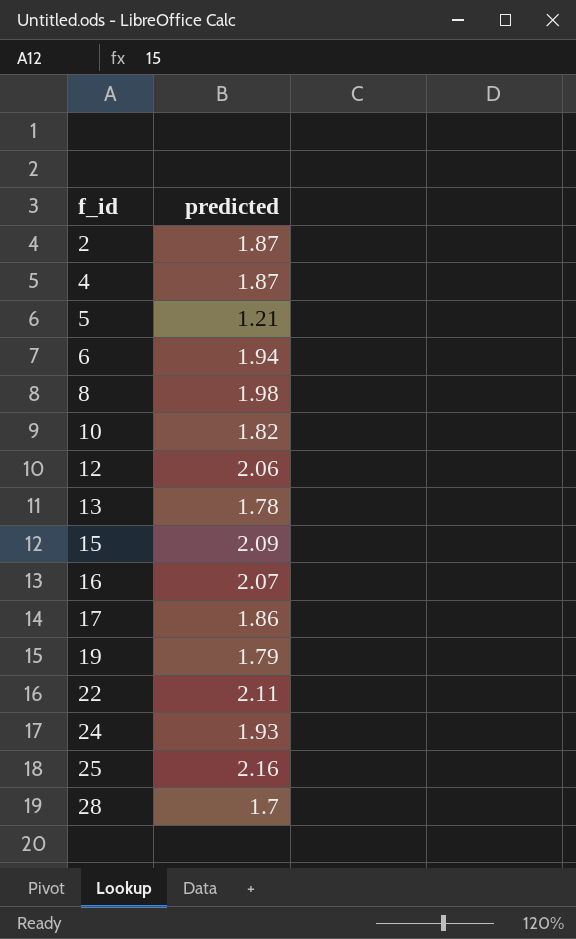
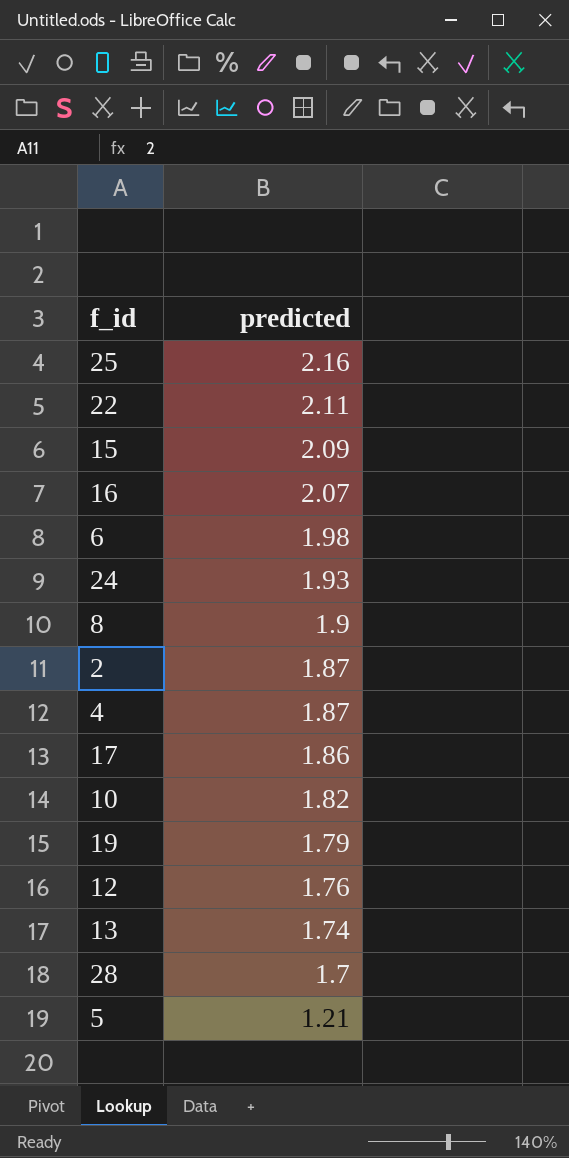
row order: f_id ascending -> predicted descending
6 | predicted: 1.94 -> 1.98
8 | predicted: 1.98 -> 1.9
12 | predicted: 2.06 -> 1.76
13 | predicted: 1.78 -> 1.74

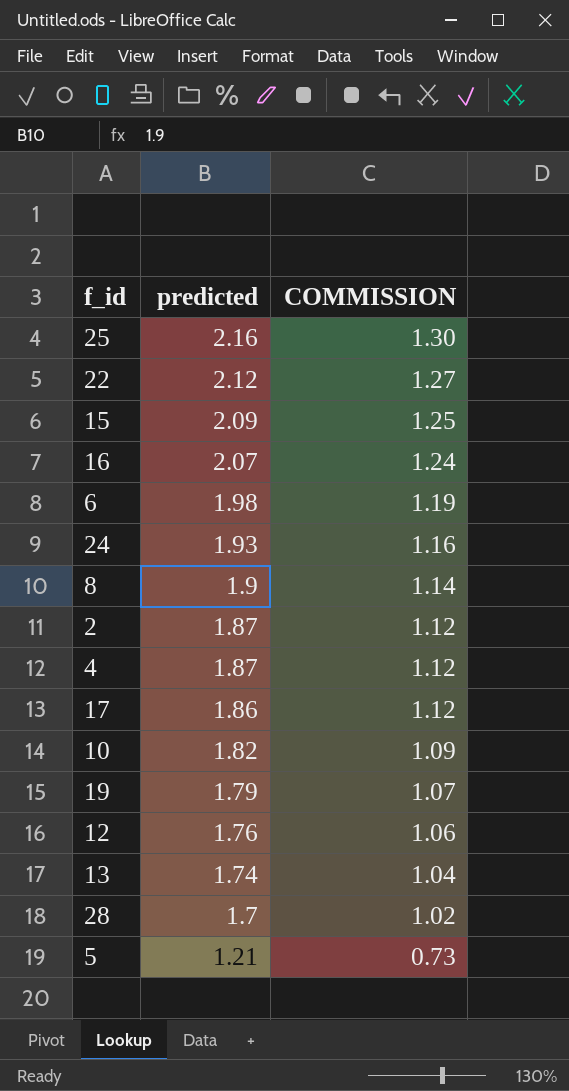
column COMMISSION | formula: none -> [predicted] * 0.6
22 | predicted: 2.11 -> 2.12

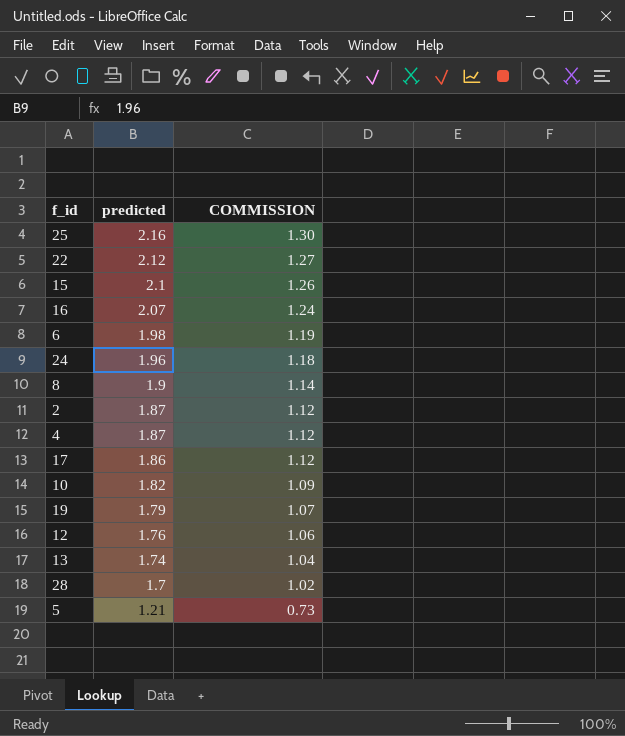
15 | predicted: 2.09 -> 2.1
15 | COMMISSION: 1.25 -> 1.26
24 | predicted: 1.93 -> 1.96
24 | COMMISSION: 1.16 -> 1.18

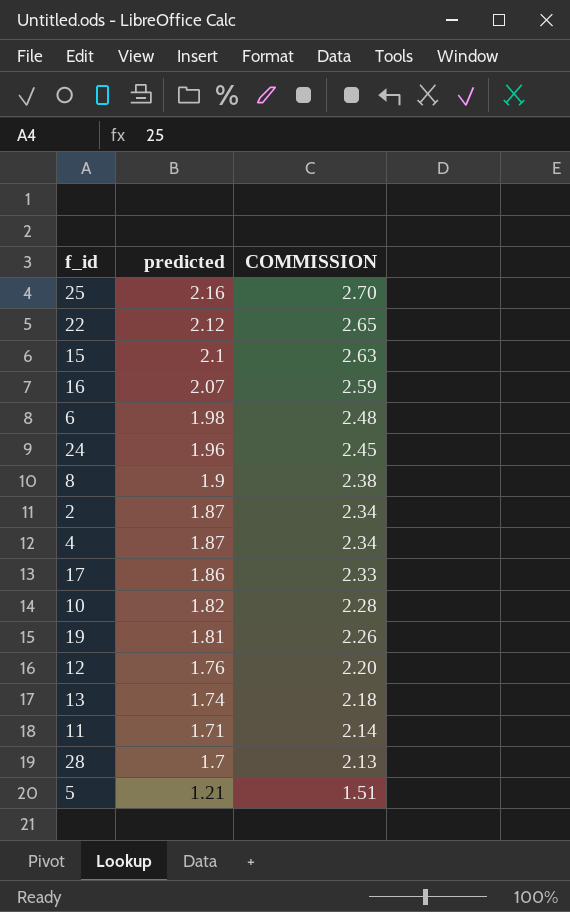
column COMMISSION | formula: [predicted] * 0.6 -> [predicted] * 1.25
19 | predicted: 1.79 -> 1.81
row 11: none -> 1.71 | 2.14

